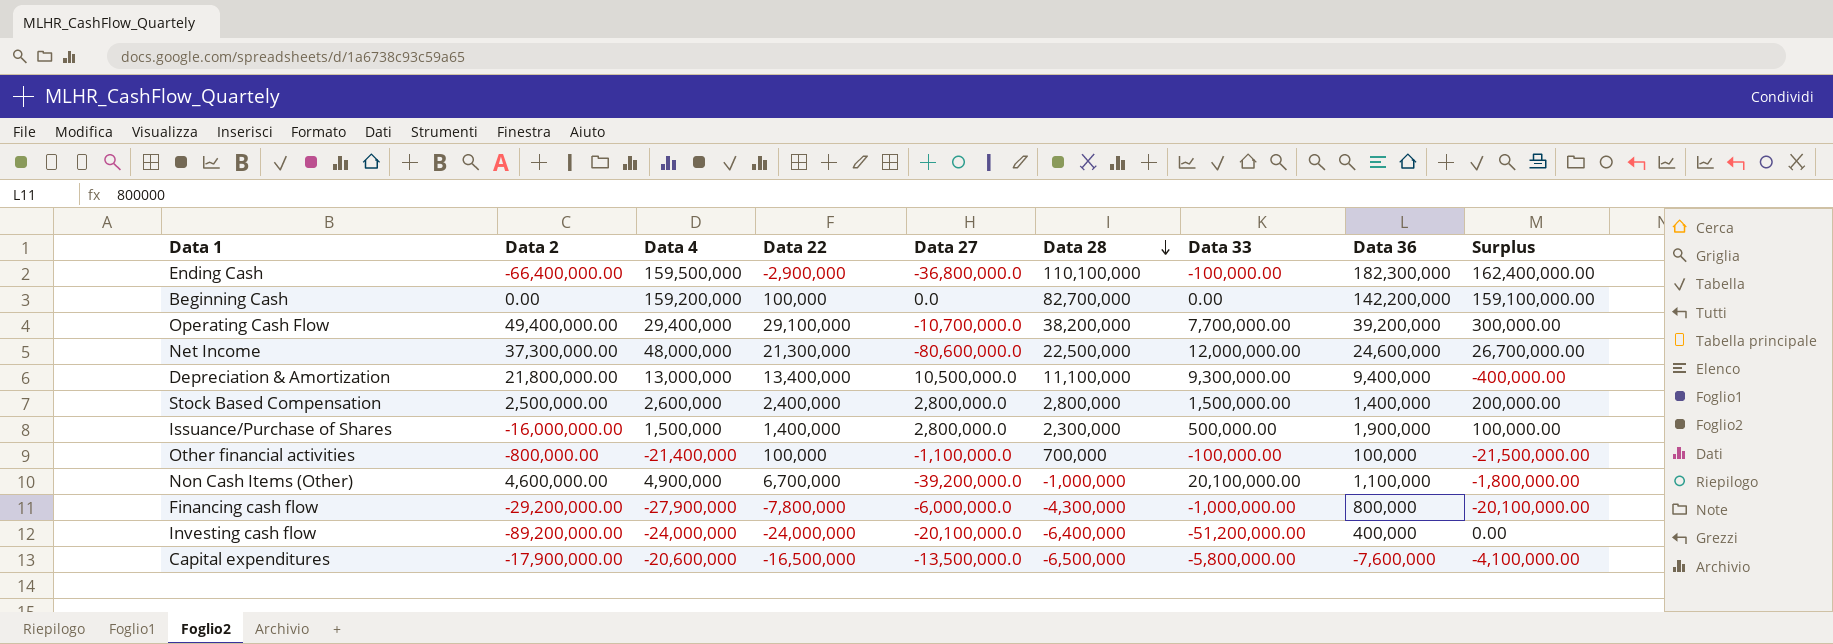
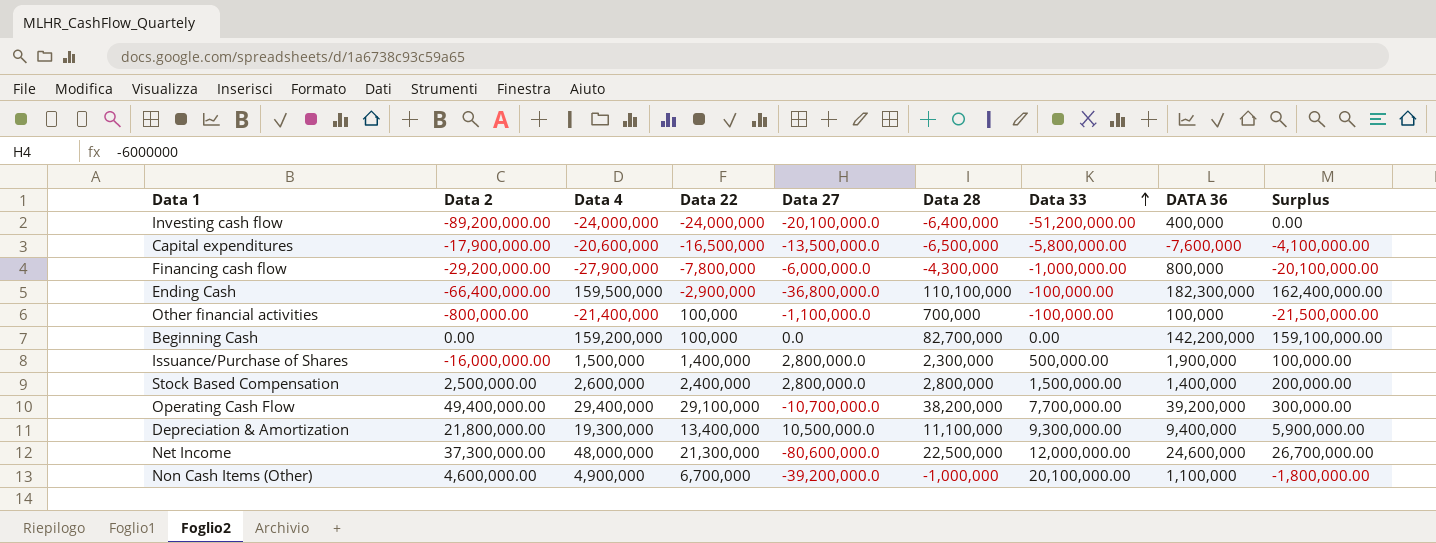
row order: Data 28 descending -> Data 33 ascending
column name: Data 36 -> DATA 36
Depreciation & Amortization | Data 4: 13,000,000 -> 19,300,000
Depreciation & Amortization | Surplus: -400,000.00 -> 5,900,000.00

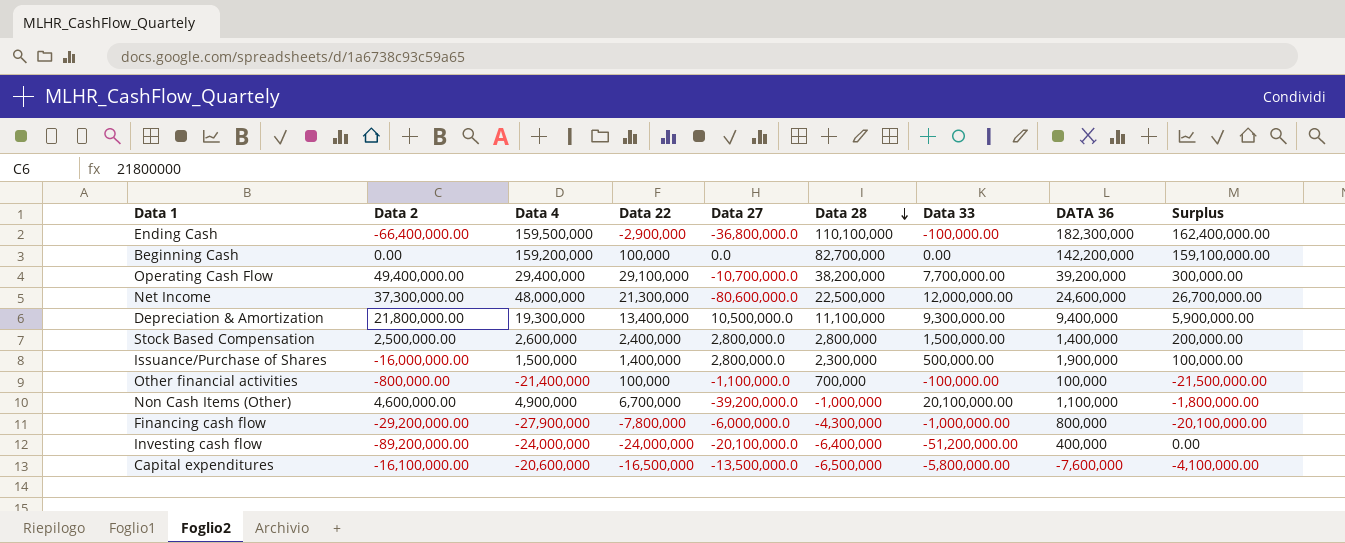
row order: Data 33 ascending -> Data 28 descending
Capital expenditures | Data 2: -17,900,000.00 -> -16,100,000.00

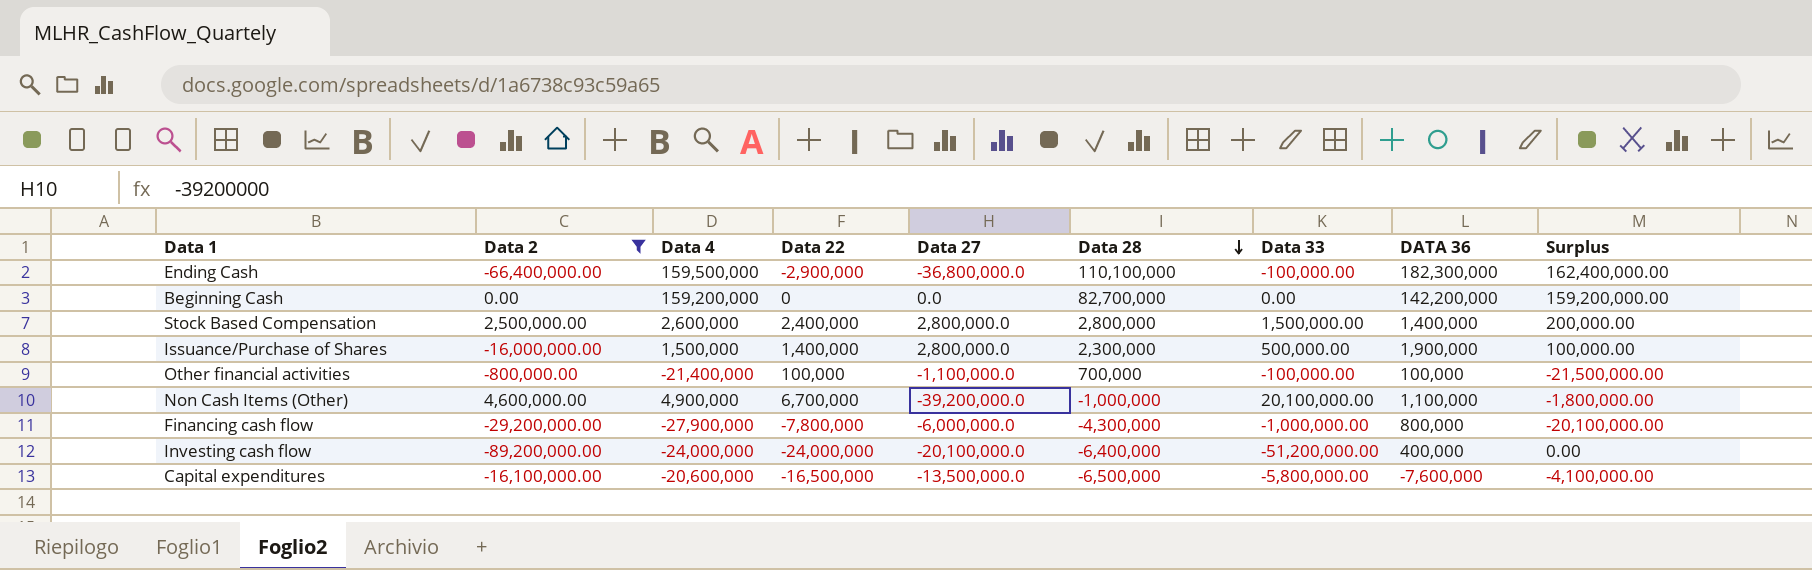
filter: none -> Data 2 <= 4,600,000.00
Beginning Cash | Data 22: 100,000 -> 0
Beginning Cash | Surplus: 159,100,000.00 -> 159,200,000.00

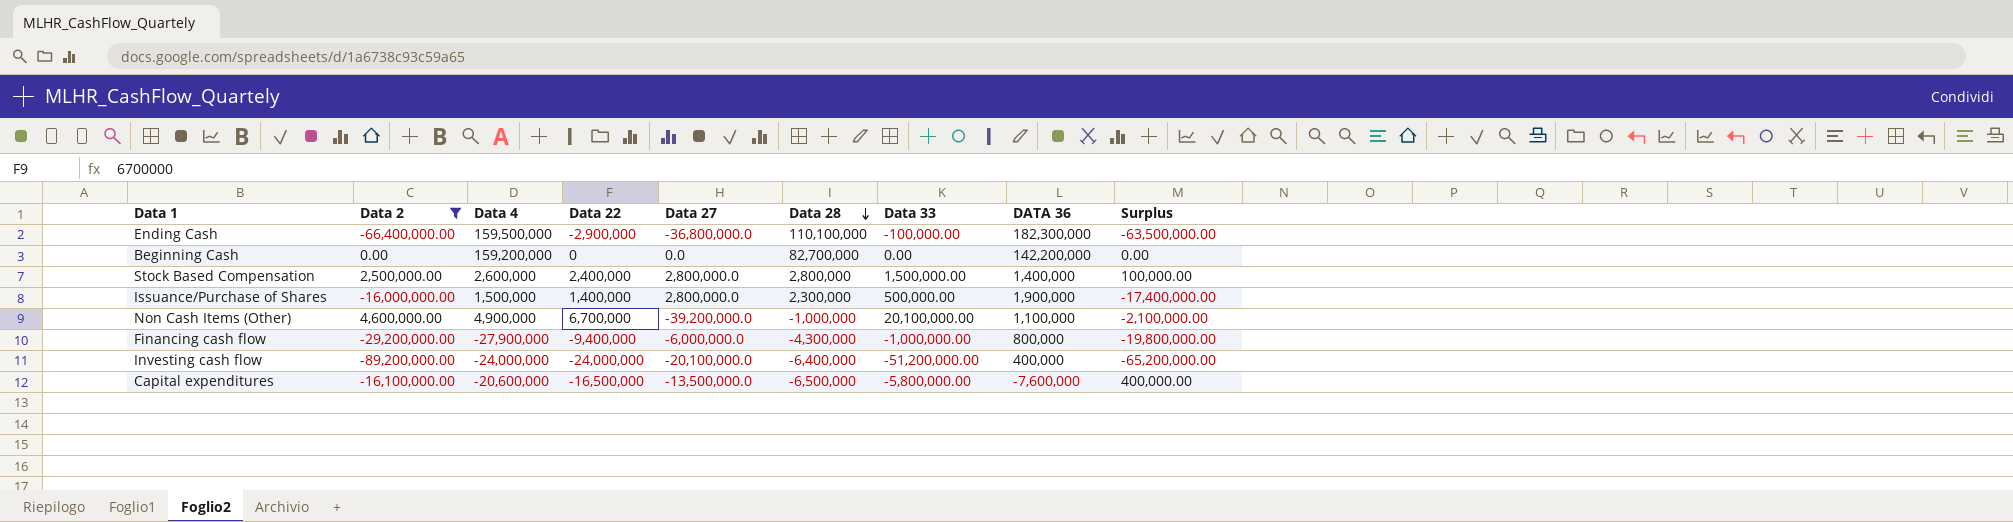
column Surplus | formula: [Data 4] - [Data 22] -> [Data 2] - [Data 22]
row Other financial activities: -800,000.00 | -21,400,000 | 100,000 | -1,100,000.0 | 700,000 | -100,000.00 | 100,000 | -21,500,000.00 -> none
Financing cash flow | Data 22: -7,800,000 -> -9,400,000

